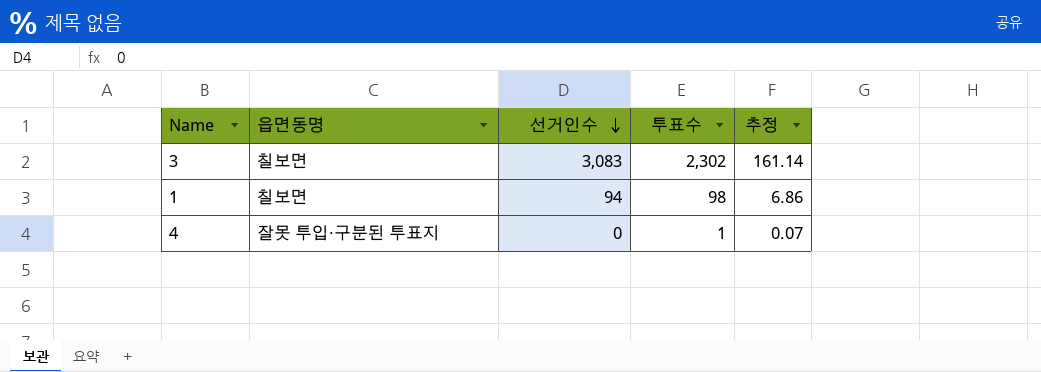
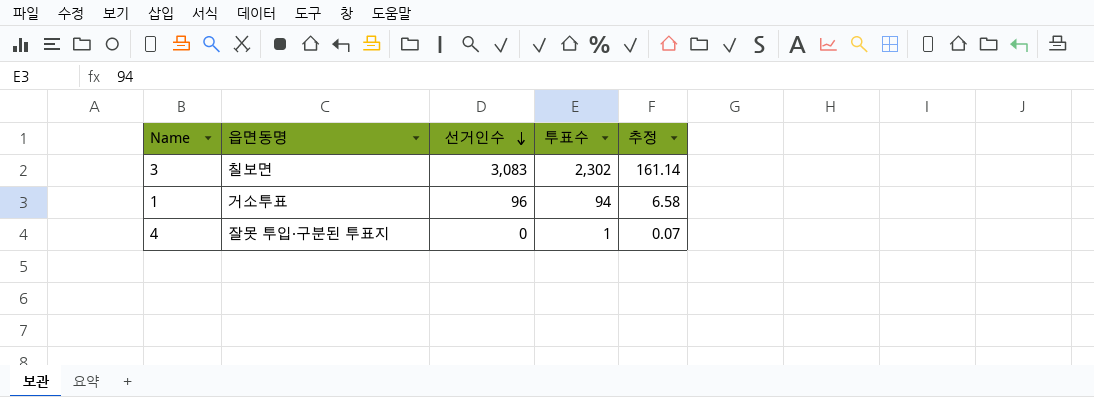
1 | 읍면동명: 칠보면 -> 거소투표
1 | 선거인수: 94 -> 96
1 | 투표수: 98 -> 94
1 | 추정: 6.86 -> 6.58

